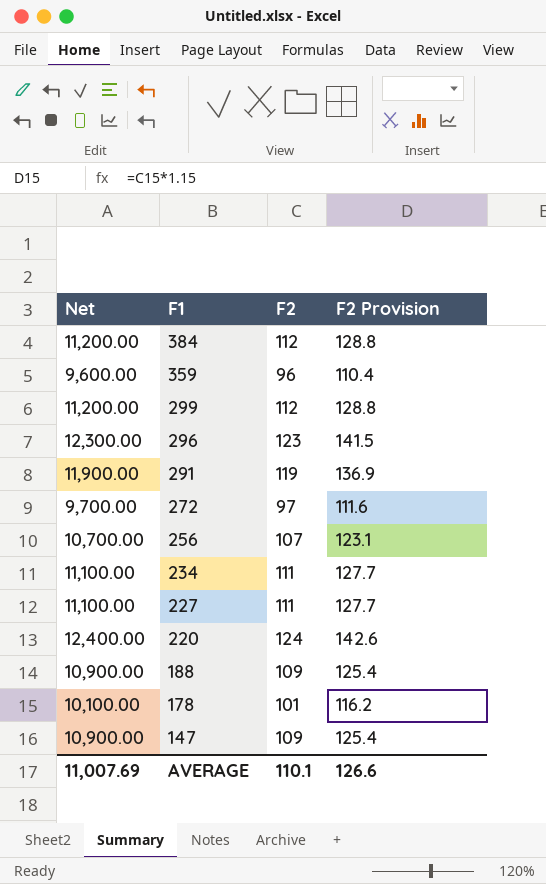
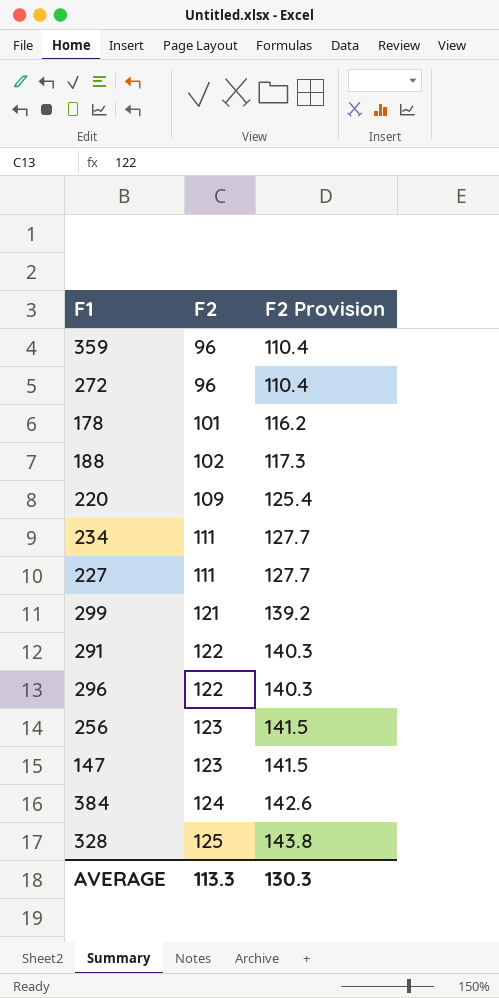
row order: F1 descending -> F2 ascending
column Net | formula: [F2] * 100 -> none
272 | F2: 97 -> 96
272 | F2 Provision: 111.6 -> 110.4
188 | F2: 109 -> 102
188 | F2 Provision: 125.4 -> 117.3
220 | F2: 124 -> 109
220 | F2 Provision: 142.6 -> 125.4
299 | F2: 112 -> 121
299 | F2 Provision: 128.8 -> 139.2
291 | F2: 119 -> 122
291 | F2 Provision: 136.9 -> 140.3
296 | F2: 123 -> 122
296 | F2 Provision: 141.5 -> 140.3
256 | F2: 107 -> 123
256 | F2 Provision: 123.1 -> 141.5
147 | F2: 109 -> 123
147 | F2 Provision: 125.4 -> 141.5
384 | F2: 112 -> 124
384 | F2 Provision: 128.8 -> 142.6
row 328: none -> 125 | 143.8
AVERAGE | F2: 110.1 -> 113.3
AVERAGE | F2 Provision: 126.6 -> 130.3

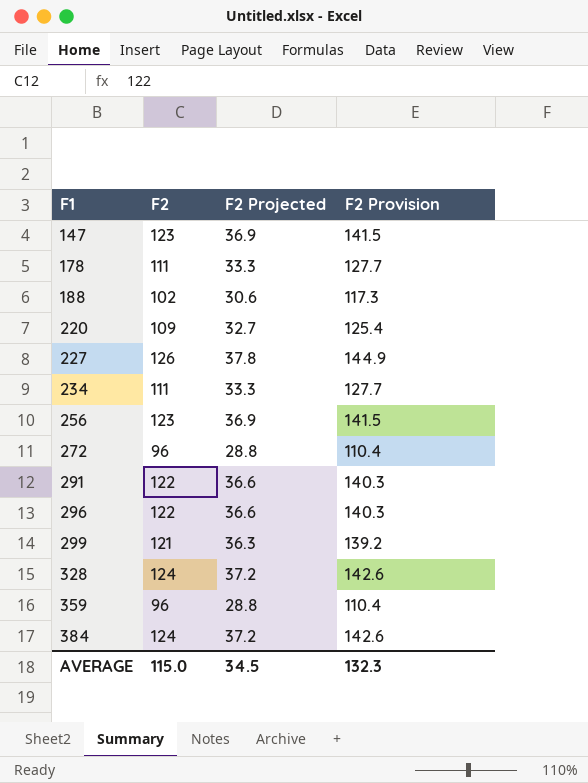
row order: F2 ascending -> F1 ascending
column F2 Projected | formula: none -> [F2] * 0.3
178 | F2: 101 -> 111
178 | F2 Provision: 116.2 -> 127.7
227 | F2: 111 -> 126
227 | F2 Provision: 127.7 -> 144.9
328 | F2: 125 -> 124
328 | F2 Provision: 143.8 -> 142.6
AVERAGE | F2: 113.3 -> 115.0
AVERAGE | F2 Provision: 130.3 -> 132.3

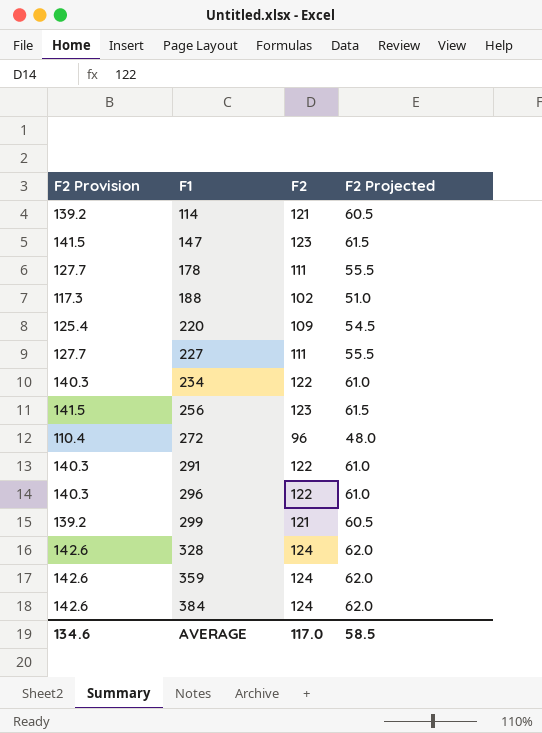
column F2 Provision | position: 4 -> 1
column F2 Projected | formula: [F2] * 0.3 -> [F2] * 0.5
row 114: none -> 139.2 | 121 | 60.5
227 | F2 Provision: 144.9 -> 127.7
227 | F2: 126 -> 111
234 | F2 Provision: 127.7 -> 140.3
234 | F2: 111 -> 122
359 | F2 Provision: 110.4 -> 142.6
359 | F2: 96 -> 124
AVERAGE | F2 Provision: 132.3 -> 134.6
AVERAGE | F2: 115.0 -> 117.0
AVERAGE | F2 Projected: 34.5 -> 58.5

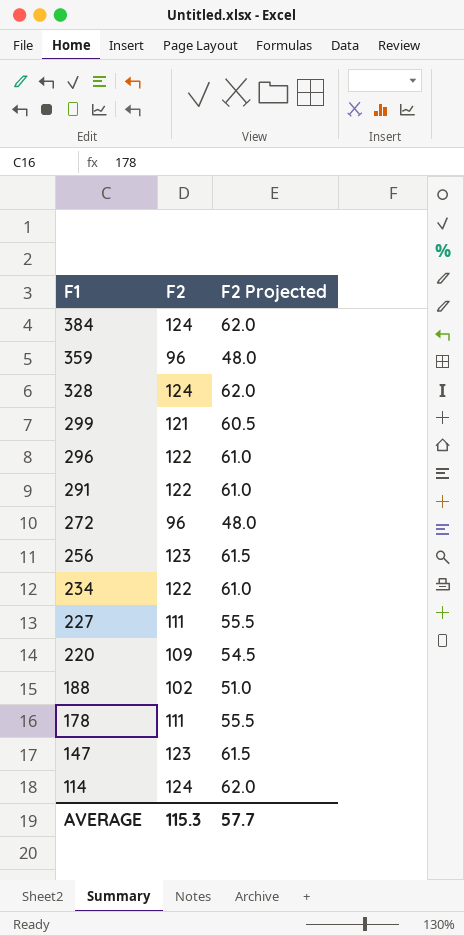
row order: F1 ascending -> F1 descending
column F2 Provision | formula: [F2] * 1.15 -> none
359 | F2: 124 -> 96
359 | F2 Projected: 62.0 -> 48.0
114 | F2: 121 -> 124
114 | F2 Projected: 60.5 -> 62.0
AVERAGE | F2: 117.0 -> 115.3
AVERAGE | F2 Projected: 58.5 -> 57.7

